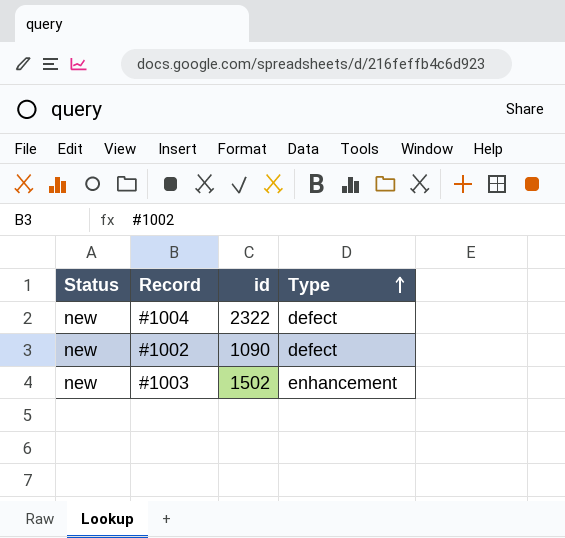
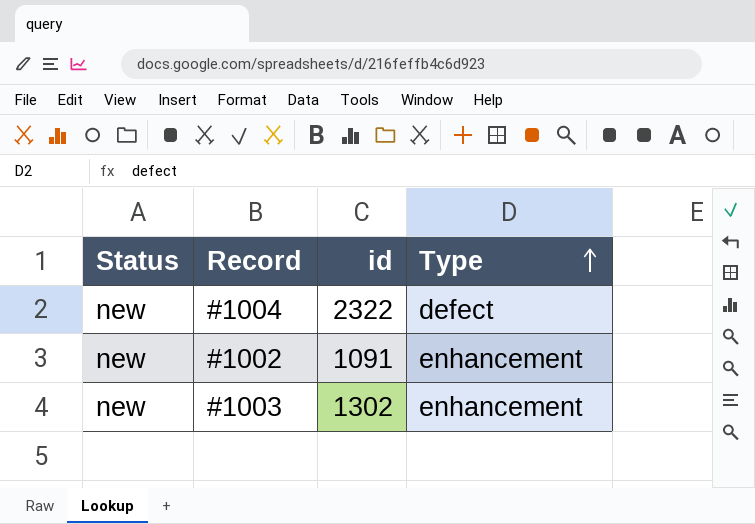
#1002 | id: 1090 -> 1091
#1002 | Type: defect -> enhancement
#1003 | id: 1502 -> 1302

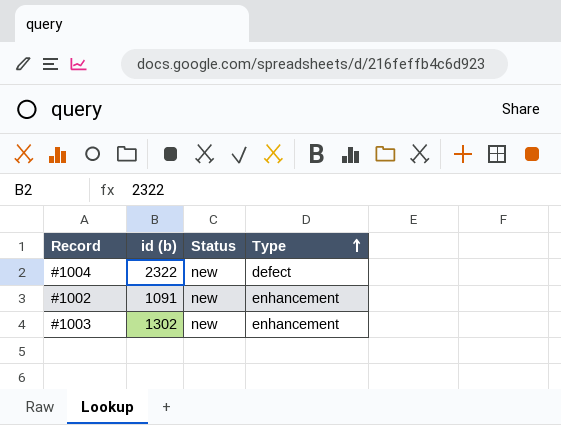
column name: id -> id (b)
column Status | position: 1 -> 3

